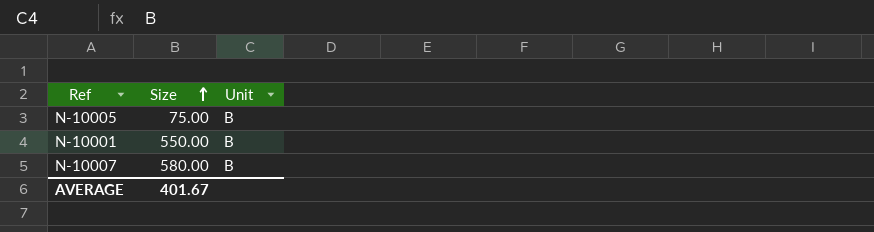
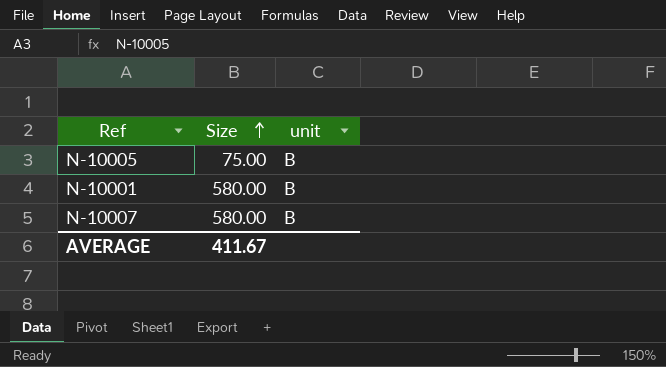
column name: Unit -> unit
N-10001 | Size: 550.00 -> 580.00
AVERAGE | Size: 401.67 -> 411.67

